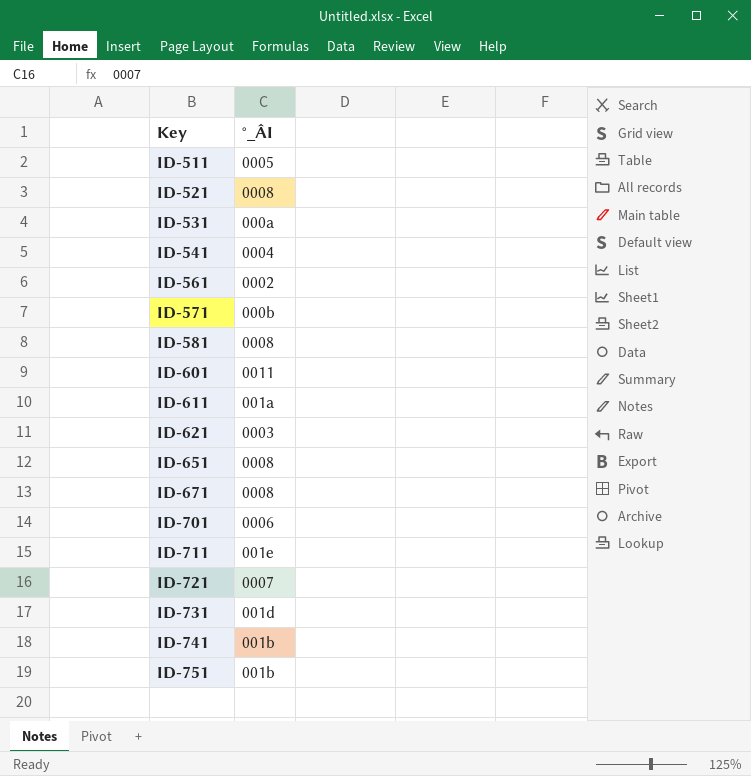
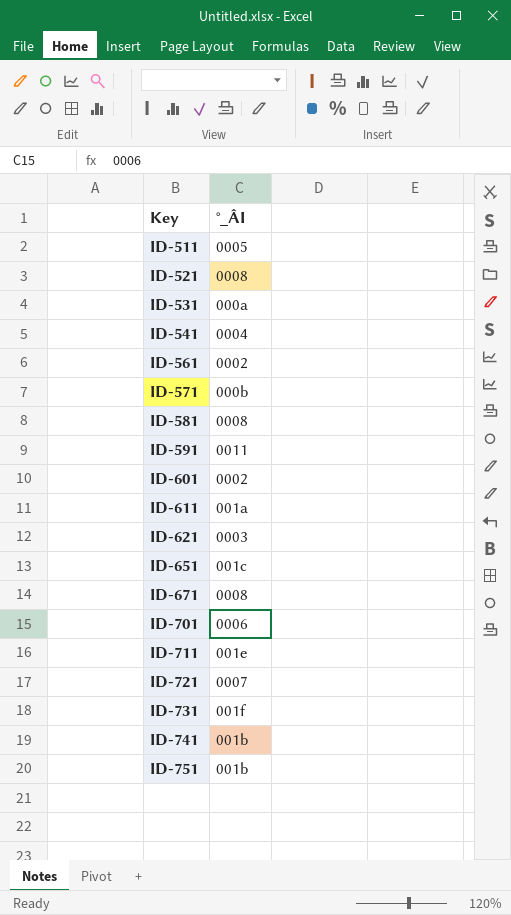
row ID-591: none -> 0011
ID-601 | °_ÂI: 0011 -> 0002
ID-651 | °_ÂI: 0008 -> 001c
ID-731 | °_ÂI: 001d -> 001f

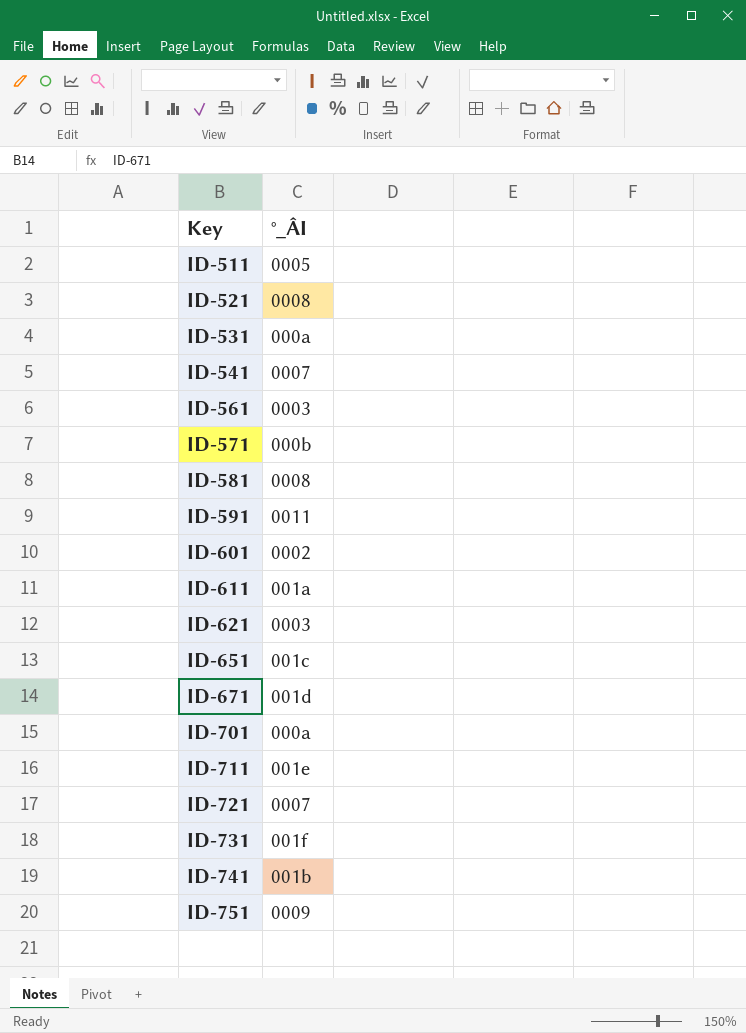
ID-541 | °_ÂI: 0004 -> 0007
ID-561 | °_ÂI: 0002 -> 0003
ID-671 | °_ÂI: 0008 -> 001d
ID-701 | °_ÂI: 0006 -> 000a
ID-751 | °_ÂI: 001b -> 0009

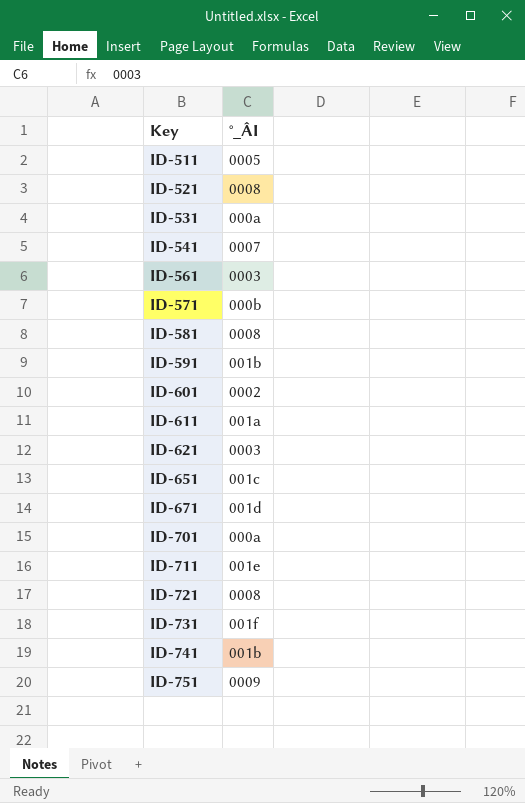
ID-591 | °_ÂI: 0011 -> 001b
ID-721 | °_ÂI: 0007 -> 0008

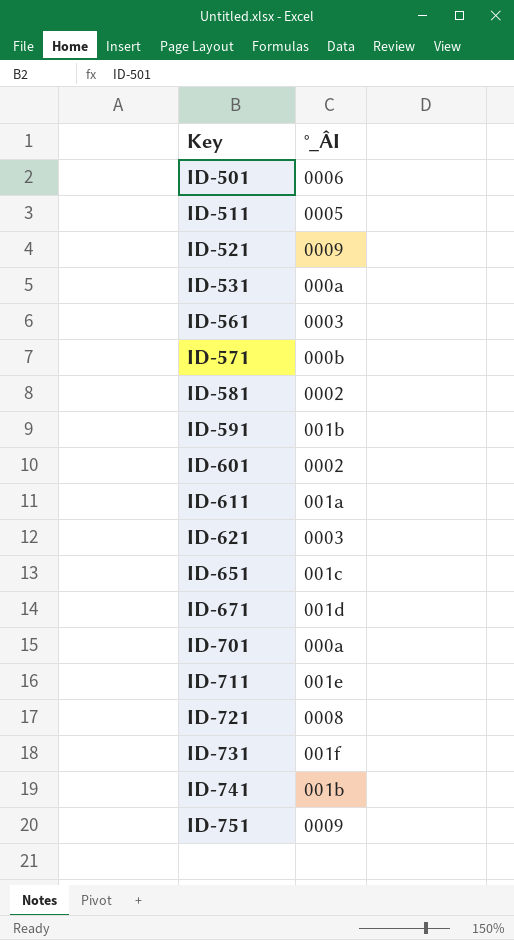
row ID-541: 0007 -> none
row ID-501: none -> 0006
ID-521 | °_ÂI: 0008 -> 0009
ID-581 | °_ÂI: 0008 -> 0002

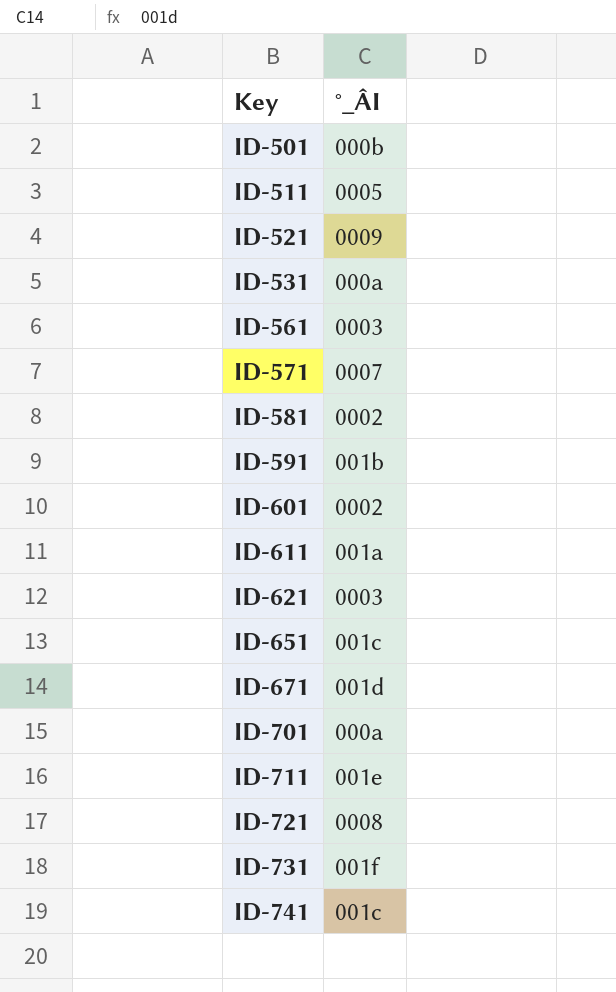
row ID-751: 0009 -> none
ID-501 | °_ÂI: 0006 -> 000b
ID-571 | °_ÂI: 000b -> 0007
ID-741 | °_ÂI: 001b -> 001c

